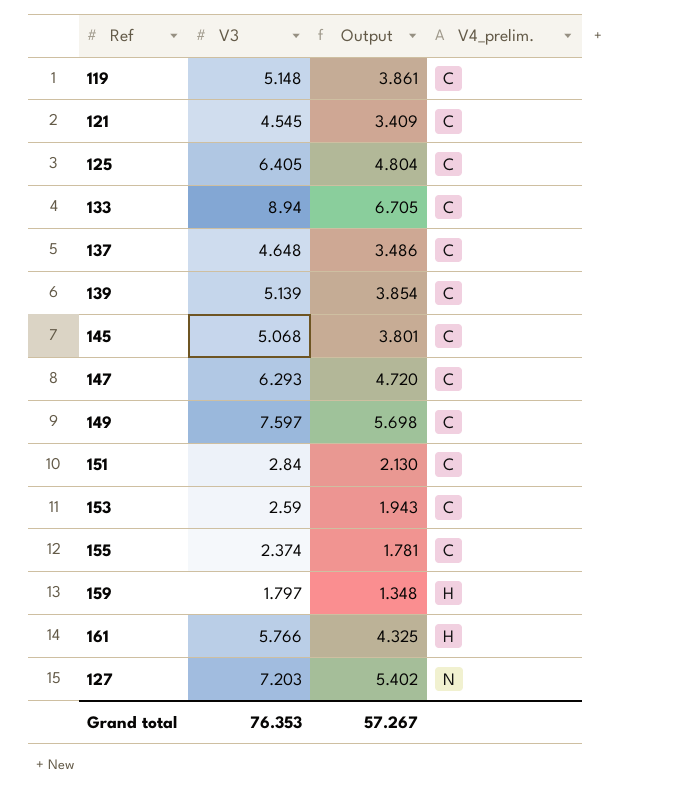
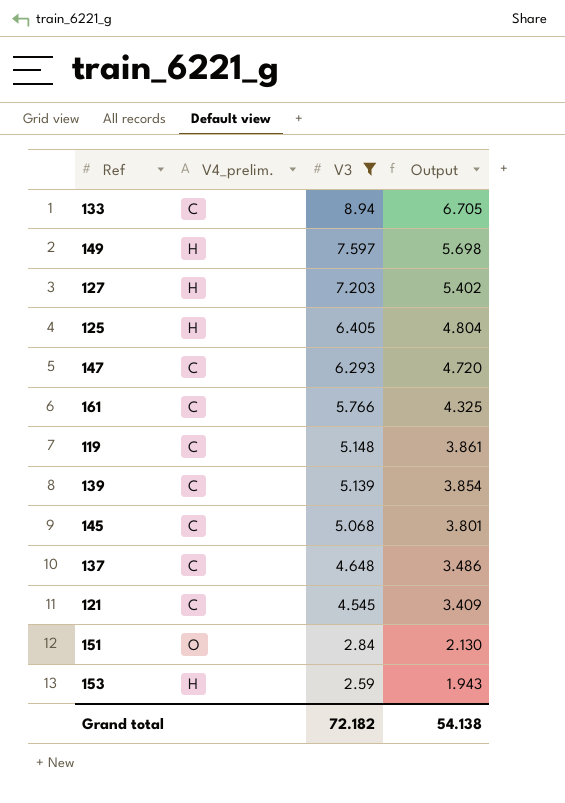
filter: none -> V3 >= 2.59
row order: V4_prelim. ascending -> V3 descending
column V4_prelim. | position: 4 -> 2
149 | V4_prelim.: C -> H
127 | V4_prelim.: N -> H
125 | V4_prelim.: C -> H
161 | V4_prelim.: H -> C
151 | V4_prelim.: C -> O
153 | V4_prelim.: C -> H
Grand total | V3: 76.353 -> 72.182
Grand total | Output: 57.267 -> 54.138

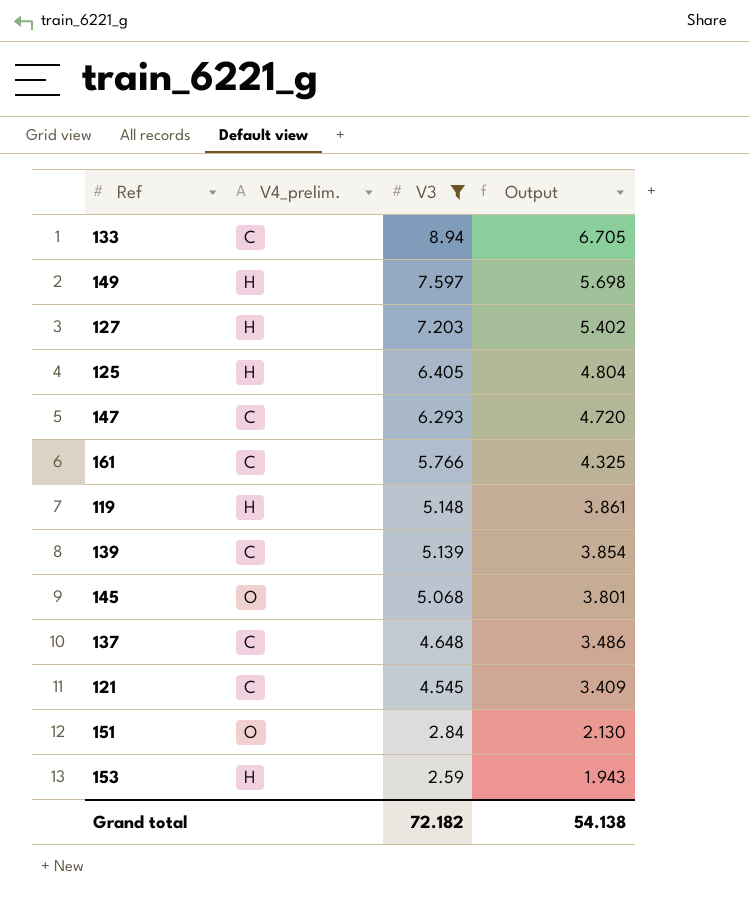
119 | V4_prelim.: C -> H
145 | V4_prelim.: C -> O

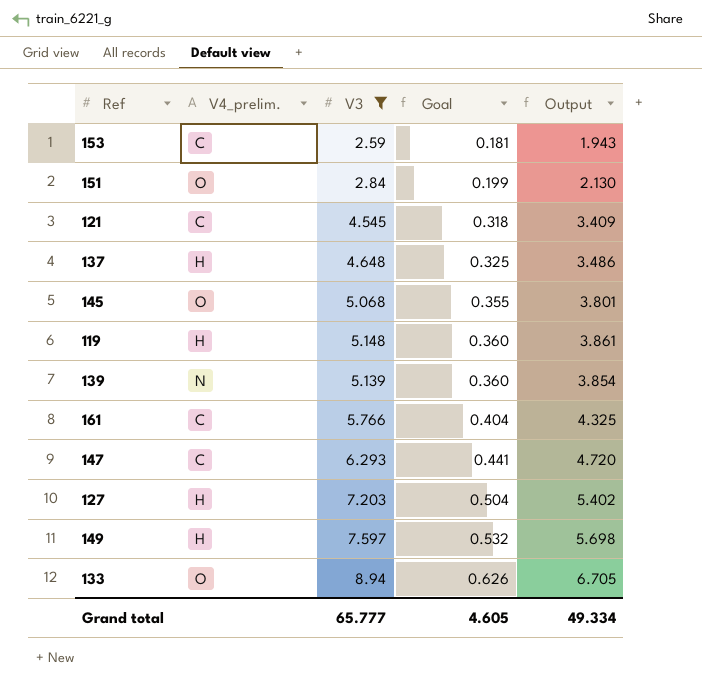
row order: V3 descending -> Goal ascending
column Goal | formula: none -> [V3] * 0.07
row 125: H | 6.405 | 4.804 -> none
153 | V4_prelim.: H -> C
137 | V4_prelim.: C -> H
139 | V4_prelim.: C -> N
133 | V4_prelim.: C -> O
Grand total | V3: 72.182 -> 65.777
Grand total | Output: 54.138 -> 49.334

